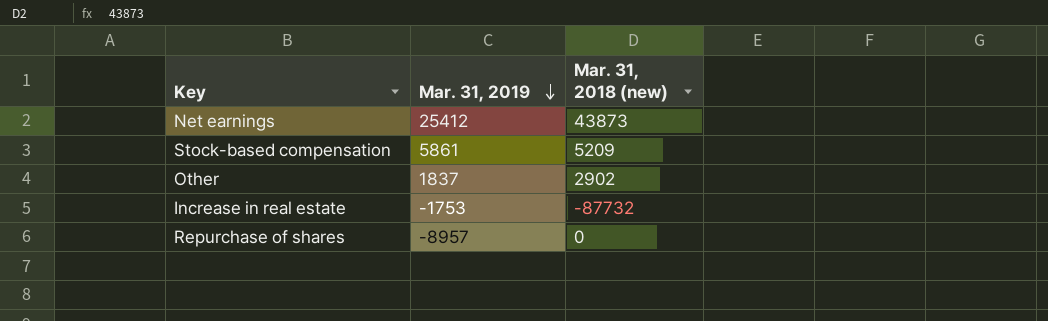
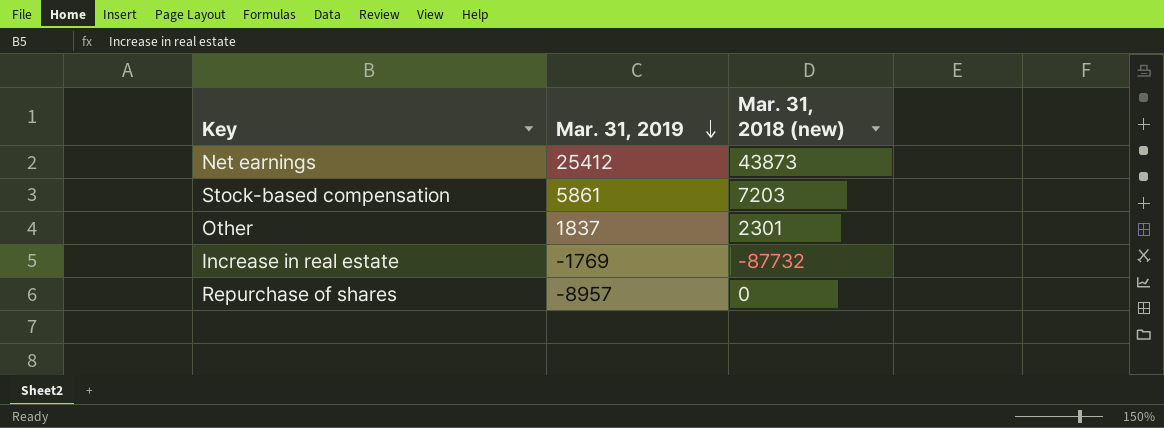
Stock-based compensation | Mar. 31, 2018 (new): 5209 -> 7203
Other | Mar. 31, 2018 (new): 2902 -> 2301
Increase in real estate | Mar. 31, 2019: -1753 -> -1769

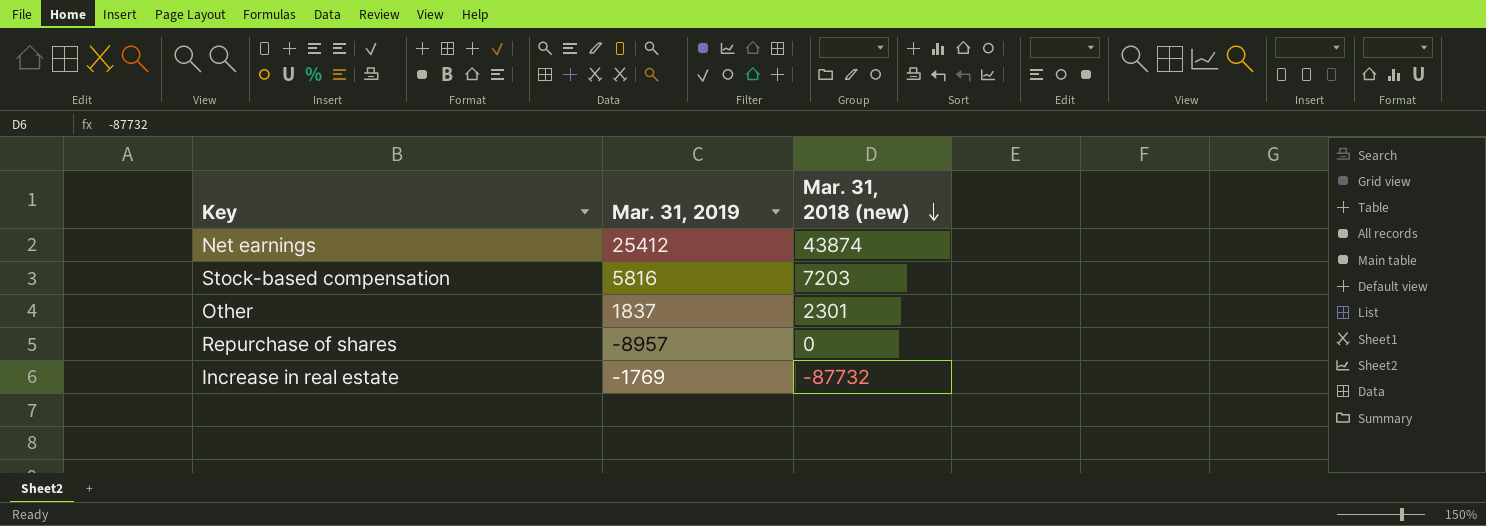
row order: Mar. 31, 2019 descending -> Mar. 31, 2018 (new) descending
Net earnings | Mar. 31, 2018 (new): 43873 -> 43874
Stock-based compensation | Mar. 31, 2019: 5861 -> 5816

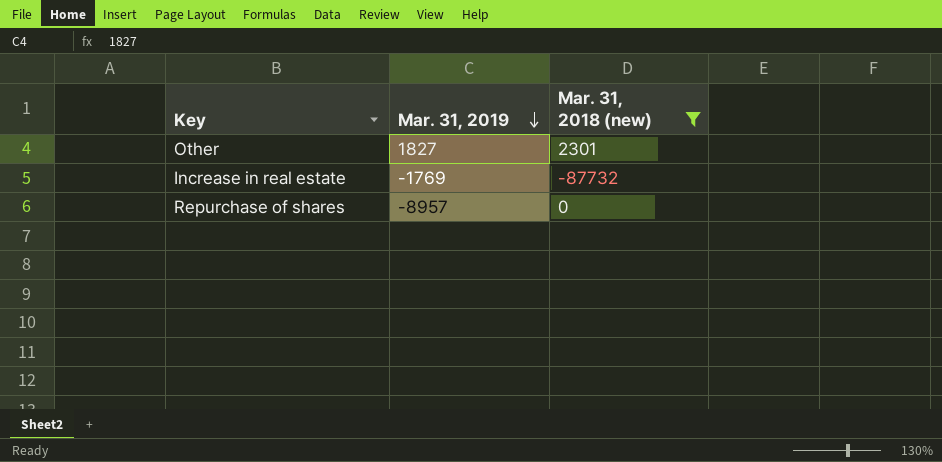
filter: none -> Mar. 31, 2018 (new) <= 2301
row order: Mar. 31, 2018 (new) descending -> Mar. 31, 2019 descending
Other | Mar. 31, 2019: 1837 -> 1827

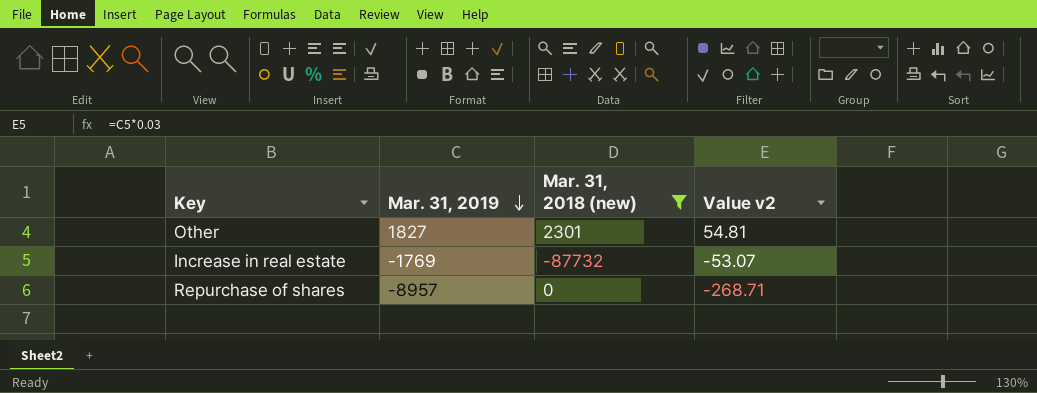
column Value v2 | formula: none -> [Mar. 31, 2019] * 0.03

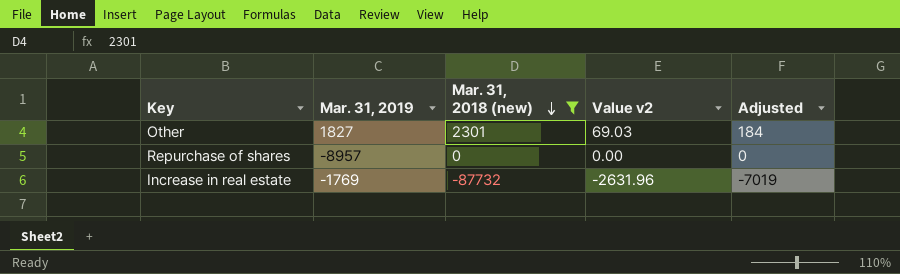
row order: Mar. 31, 2019 descending -> Mar. 31, 2018 (new) descending
column Value v2 | formula: [Mar. 31, 2019] * 0.03 -> [Mar. 31, 2018 (new)] * 0.03
column Adjusted | formula: none -> [Mar. 31, 2018 (new)] * 0.08

